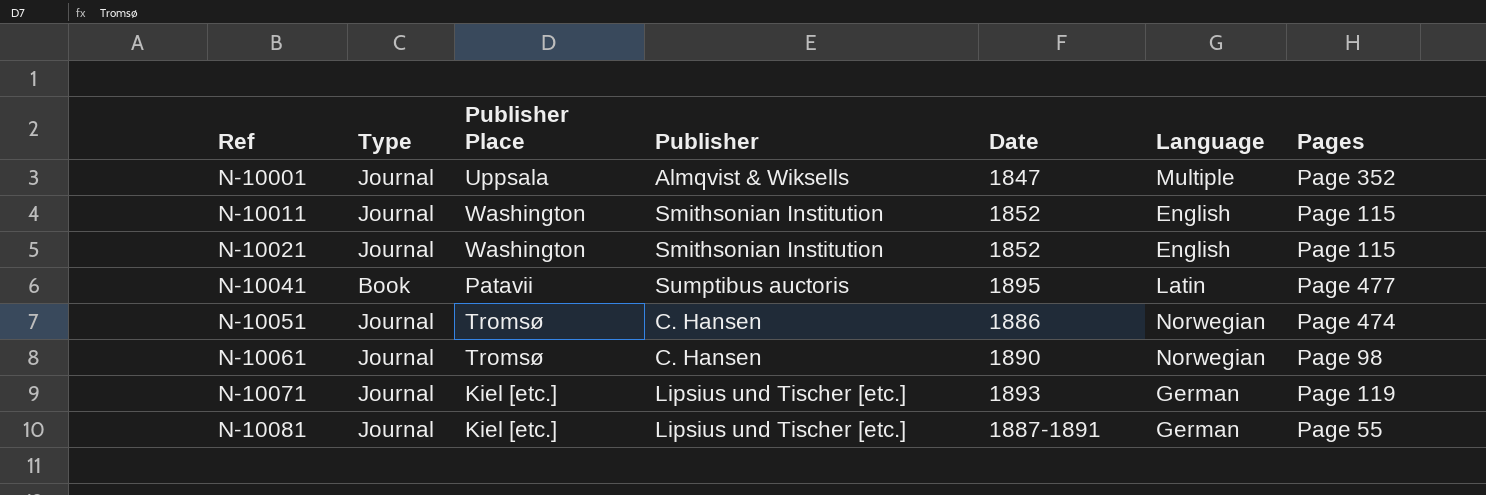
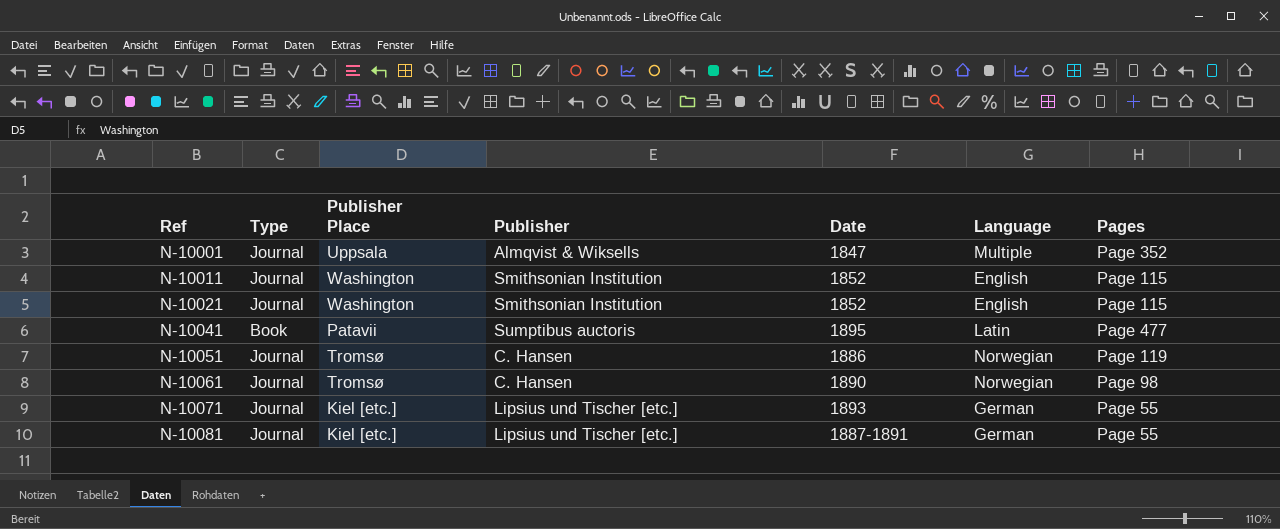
N-10051 | Pages: Page 474 -> Page 119
N-10071 | Pages: Page 119 -> Page 55

